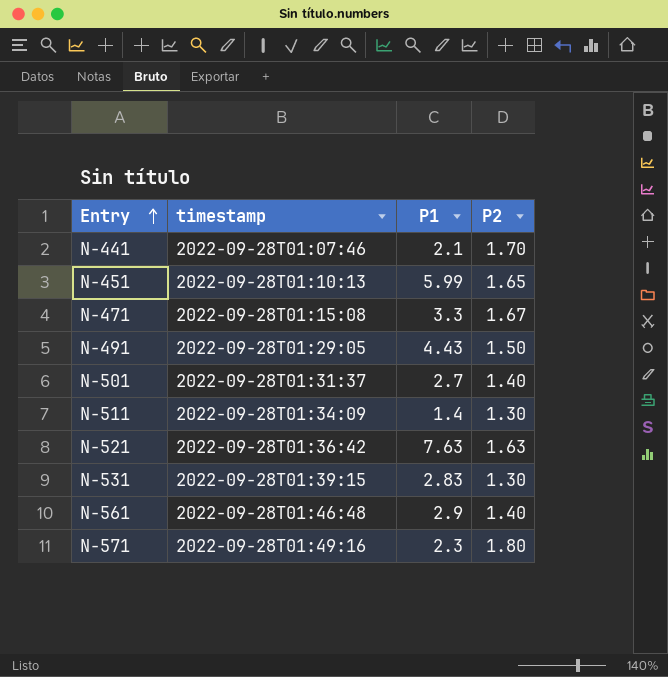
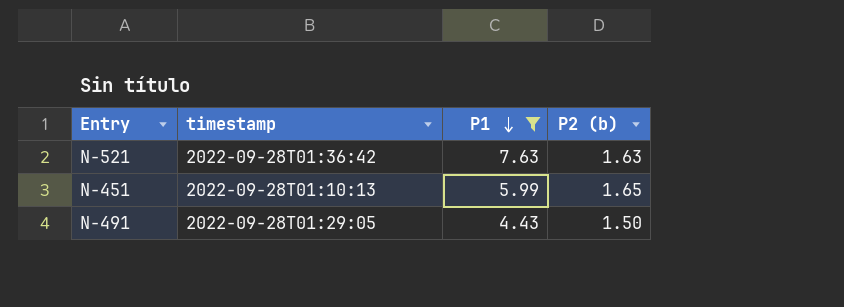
filter: none -> P1 >= 4.43
row order: Entry ascending -> P1 descending
column name: P2 -> P2 (b)

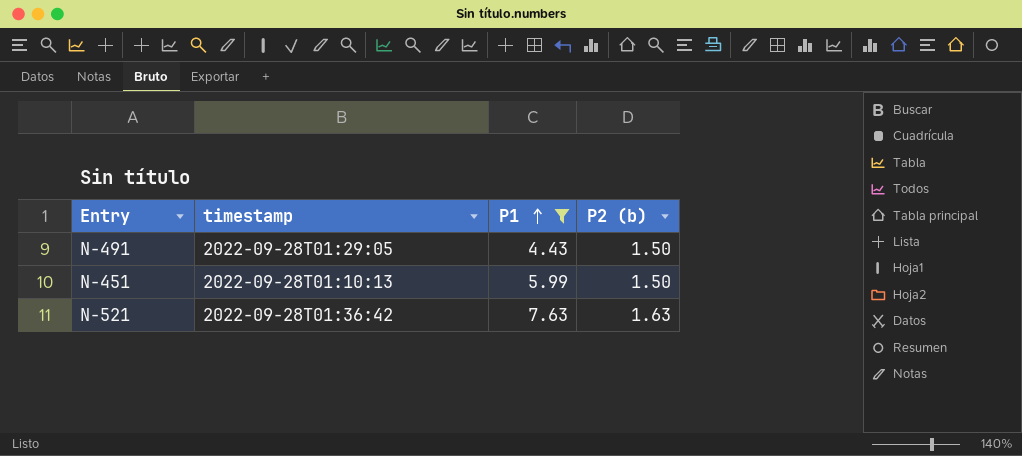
row order: P1 descending -> P1 ascending
N-451 | P2 (b): 1.65 -> 1.50

